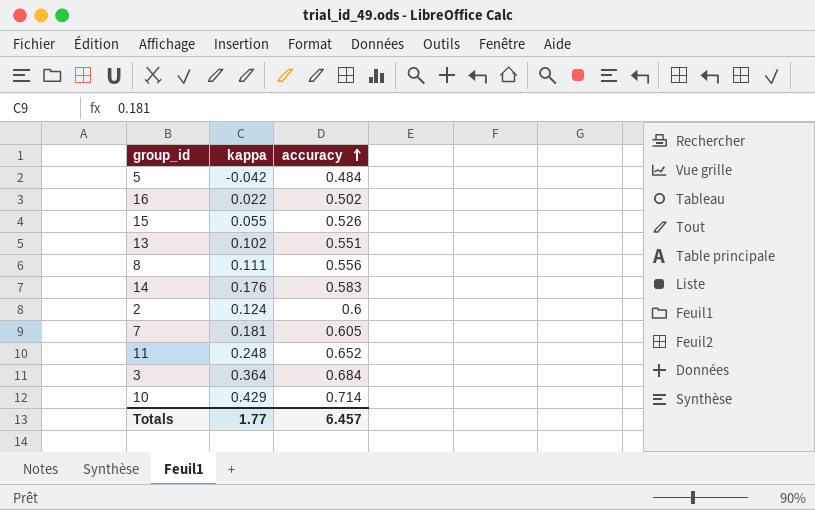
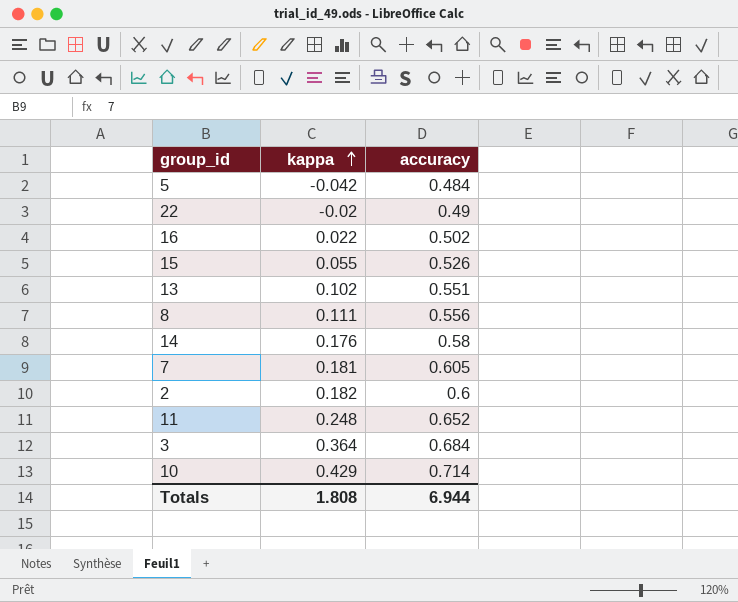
row order: accuracy ascending -> kappa ascending
row 22: none -> -0.02 | 0.49
14 | accuracy: 0.583 -> 0.58
2 | kappa: 0.124 -> 0.182
Totals | kappa: 1.77 -> 1.808
Totals | accuracy: 6.457 -> 6.944

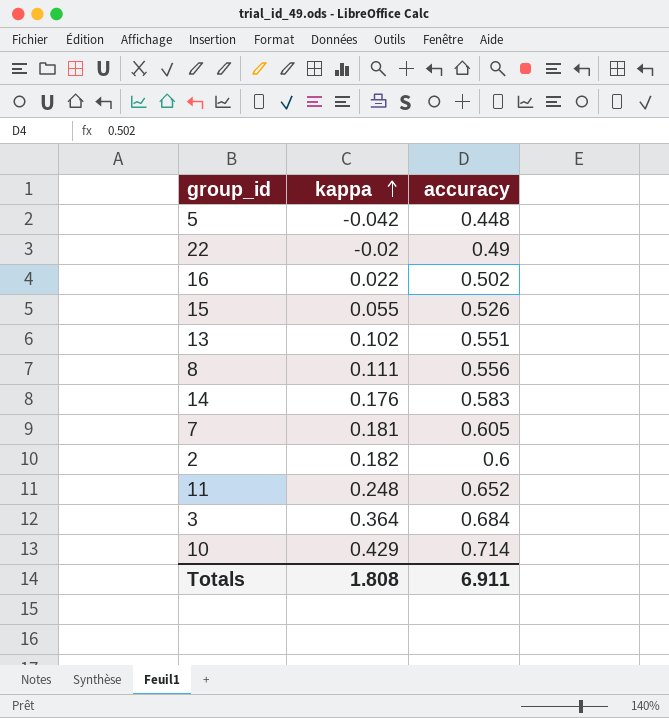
5 | accuracy: 0.484 -> 0.448
14 | accuracy: 0.58 -> 0.583
Totals | accuracy: 6.944 -> 6.911

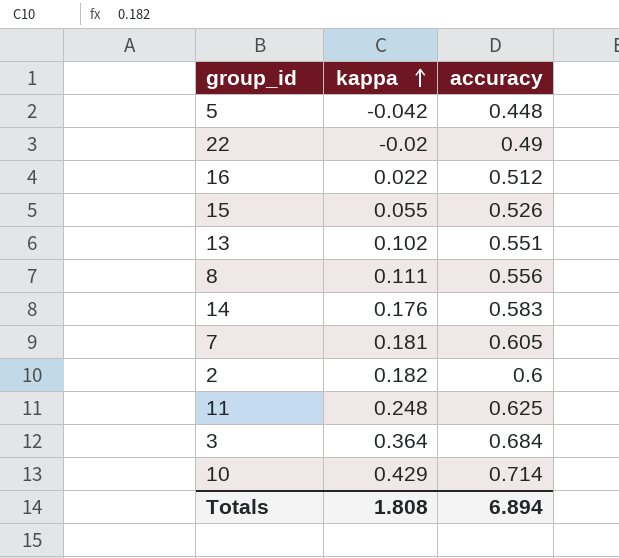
16 | accuracy: 0.502 -> 0.512
11 | accuracy: 0.652 -> 0.625
Totals | accuracy: 6.911 -> 6.894

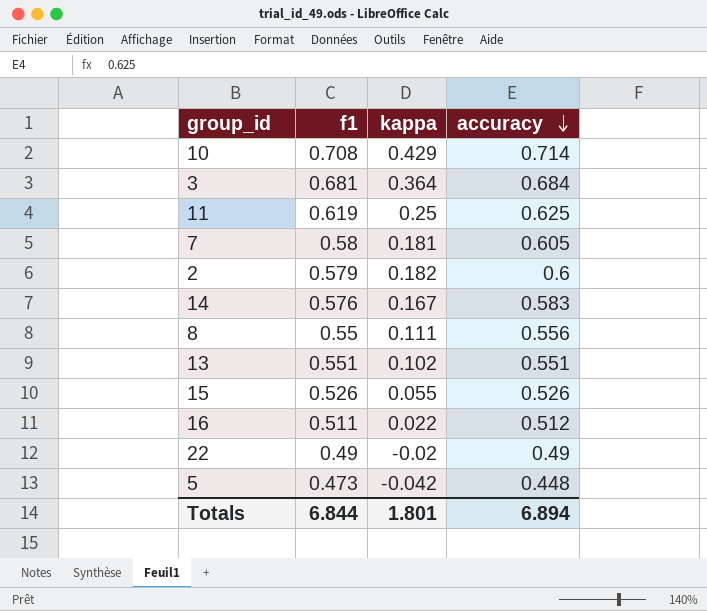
row order: kappa ascending -> accuracy descending
column f1 | position: none -> 2
11 | kappa: 0.248 -> 0.25
14 | kappa: 0.176 -> 0.167
Totals | kappa: 1.808 -> 1.801

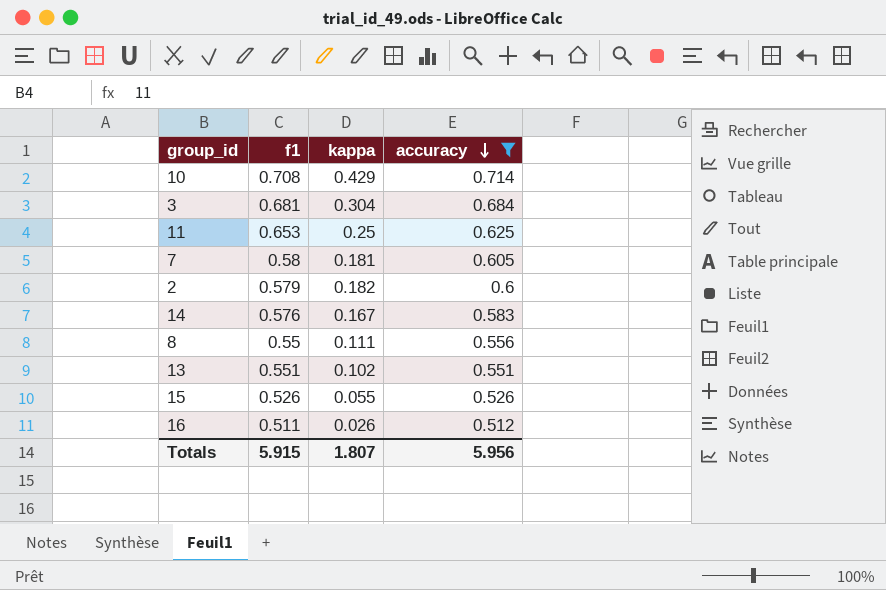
filter: none -> accuracy >= 0.512
3 | kappa: 0.364 -> 0.304
11 | f1: 0.619 -> 0.653
16 | kappa: 0.022 -> 0.026
Totals | f1: 6.844 -> 5.915
Totals | kappa: 1.801 -> 1.807
Totals | accuracy: 6.894 -> 5.956

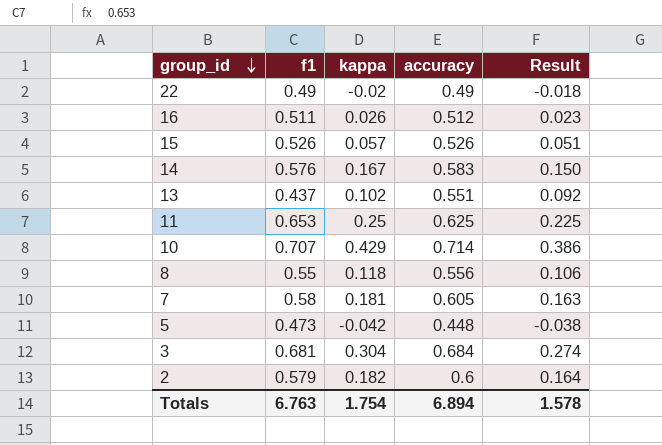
filter: accuracy >= 0.512 -> none
row order: accuracy descending -> group_id descending
column Result | formula: none -> [kappa] * 0.9
15 | kappa: 0.055 -> 0.057
13 | f1: 0.551 -> 0.437
10 | f1: 0.708 -> 0.707
8 | kappa: 0.111 -> 0.118
Totals | f1: 5.915 -> 6.763
Totals | kappa: 1.807 -> 1.754
Totals | accuracy: 5.956 -> 6.894

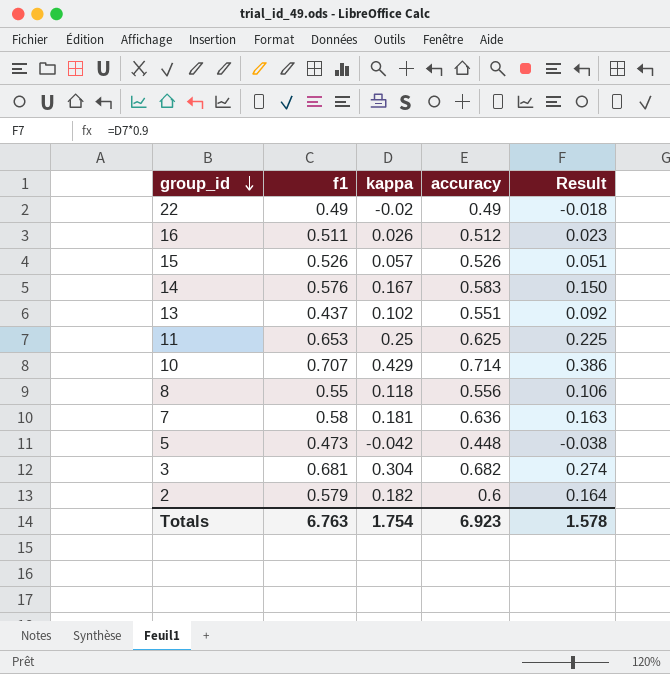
7 | accuracy: 0.605 -> 0.636
3 | accuracy: 0.684 -> 0.682
Totals | accuracy: 6.894 -> 6.923

